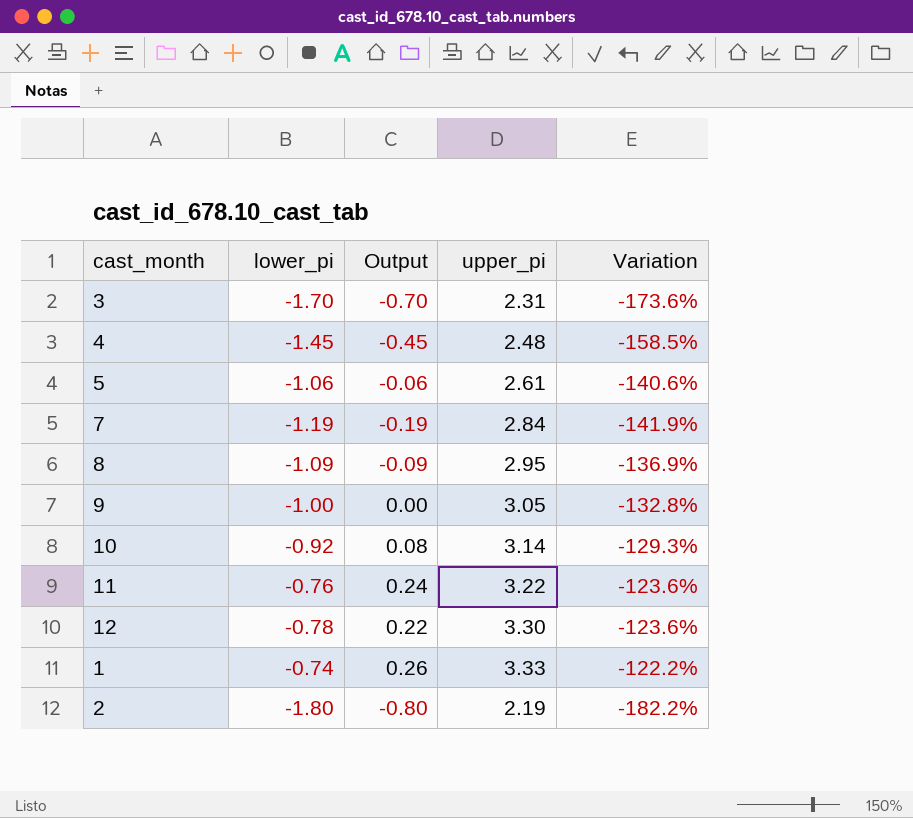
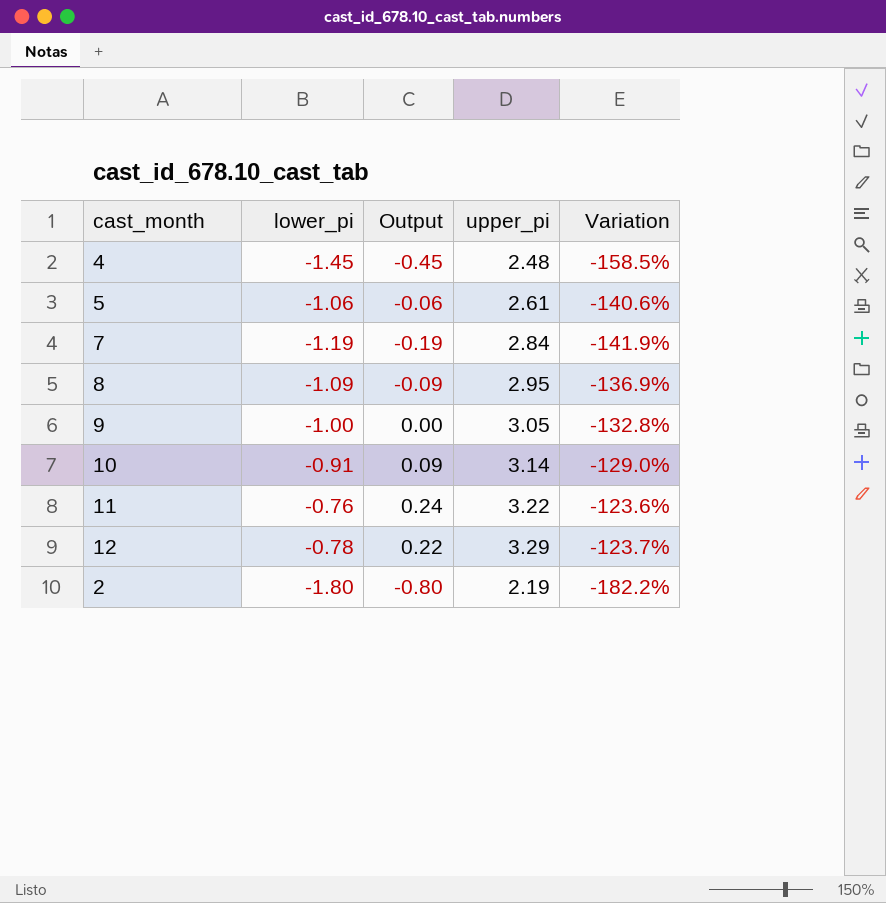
row 3: -1.70 | -0.70 | 2.31 | -173.6% -> none
row 1: -0.74 | 0.26 | 3.33 | -122.2% -> none
10 | lower_pi: -0.92 -> -0.91
10 | Output: 0.08 -> 0.09
10 | Variation: -129.3% -> -129.0%
12 | upper_pi: 3.30 -> 3.29
12 | Variation: -123.6% -> -123.7%

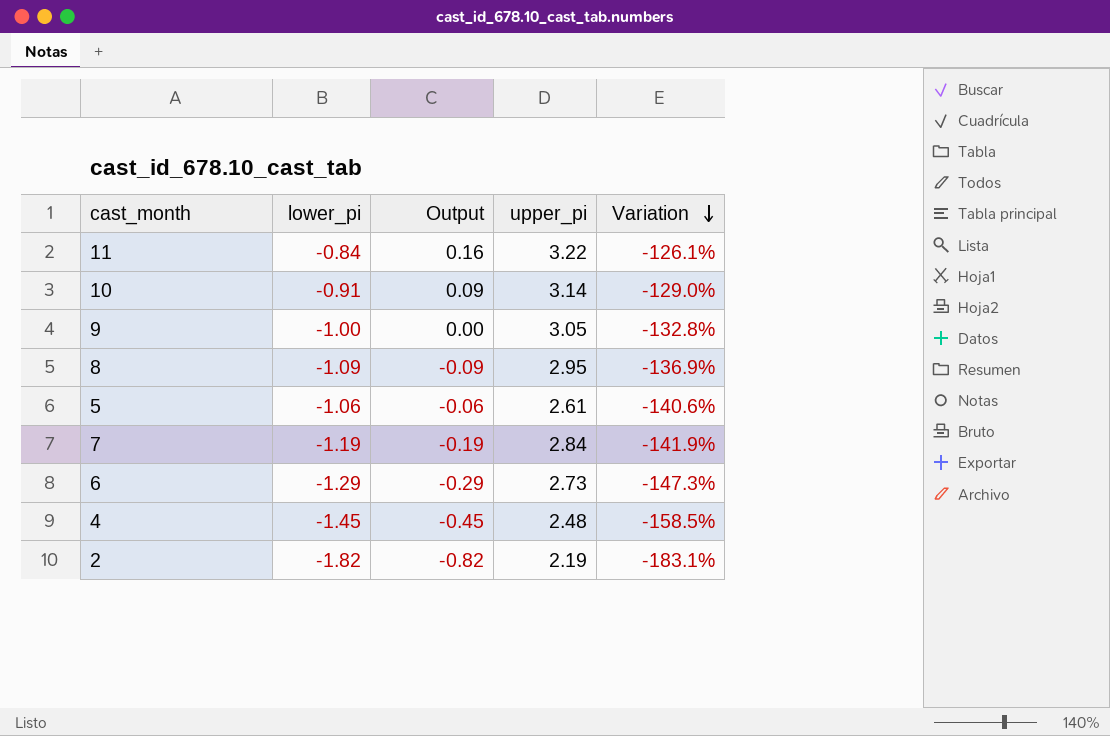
row order: none -> Variation descending
row 12: -0.78 | 0.22 | 3.29 | -123.7% -> none
11 | lower_pi: -0.76 -> -0.84
11 | Output: 0.24 -> 0.16
11 | Variation: -123.6% -> -126.1%
row 6: none -> -1.29 | -0.29 | 2.73 | -147.3%
2 | lower_pi: -1.80 -> -1.82
2 | Output: -0.80 -> -0.82
2 | Variation: -182.2% -> -183.1%

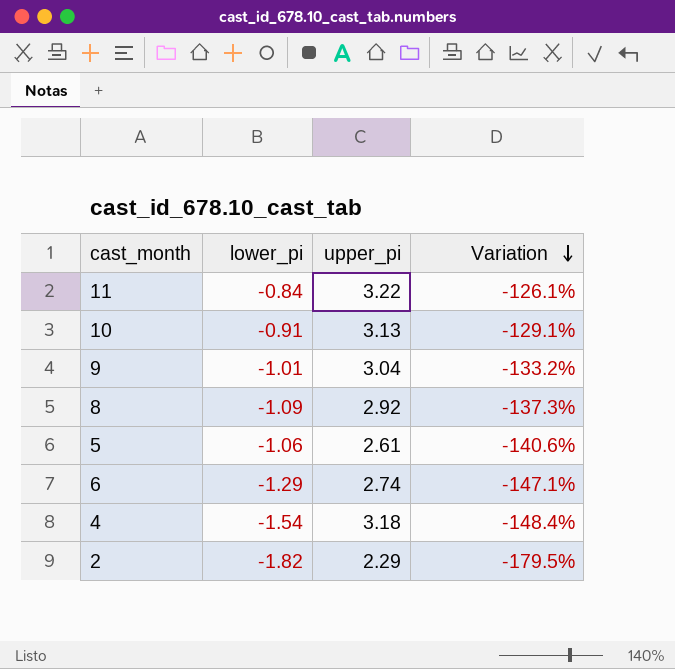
column Output | formula: [lower_pi] + 1 -> none
row 7: -1.19 | -0.19 | 2.84 | -141.9% -> none
10 | upper_pi: 3.14 -> 3.13
10 | Variation: -129.0% -> -129.1%
9 | lower_pi: -1.00 -> -1.01
9 | upper_pi: 3.05 -> 3.04
9 | Variation: -132.8% -> -133.2%
8 | upper_pi: 2.95 -> 2.92
8 | Variation: -136.9% -> -137.3%
6 | upper_pi: 2.73 -> 2.74
6 | Variation: -147.3% -> -147.1%
4 | lower_pi: -1.45 -> -1.54
4 | upper_pi: 2.48 -> 3.18
4 | Variation: -158.5% -> -148.4%
2 | upper_pi: 2.19 -> 2.29
2 | Variation: -183.1% -> -179.5%

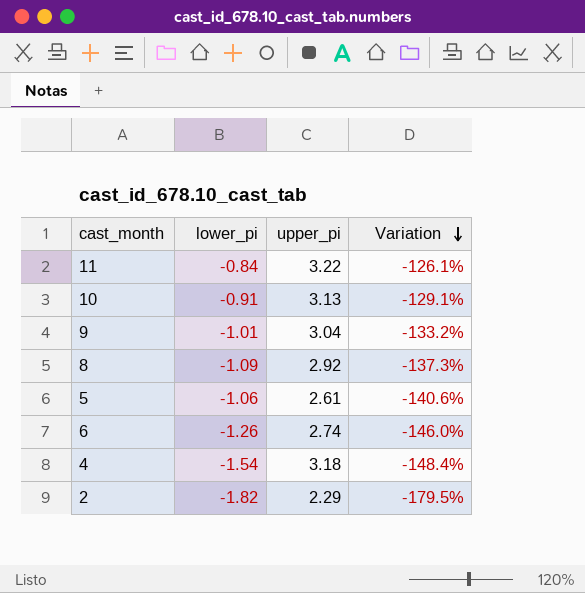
6 | lower_pi: -1.29 -> -1.26
6 | Variation: -147.1% -> -146.0%

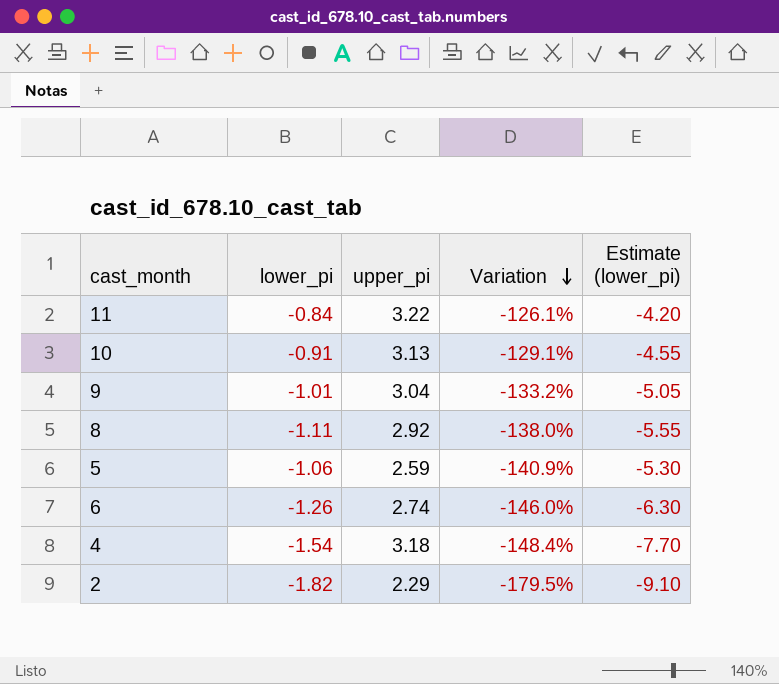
column Estimate (lower_pi) | formula: none -> [lower_pi] * 5
8 | lower_pi: -1.09 -> -1.11
8 | Variation: -137.3% -> -138.0%
5 | upper_pi: 2.61 -> 2.59
5 | Variation: -140.6% -> -140.9%

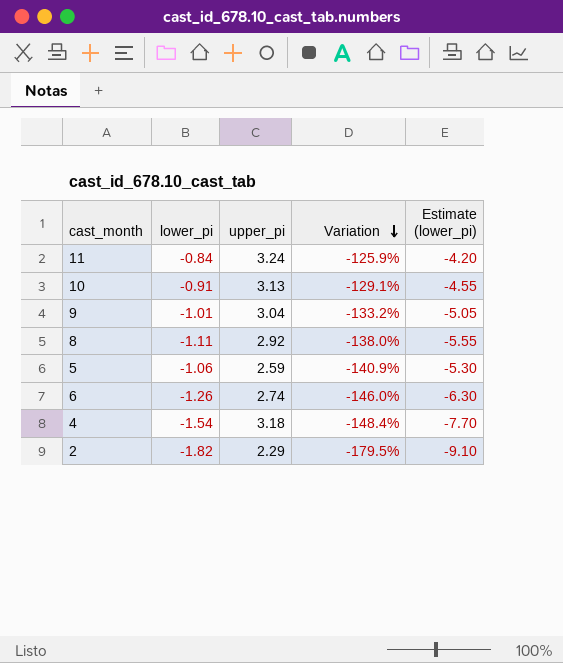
11 | upper_pi: 3.22 -> 3.24
11 | Variation: -126.1% -> -125.9%

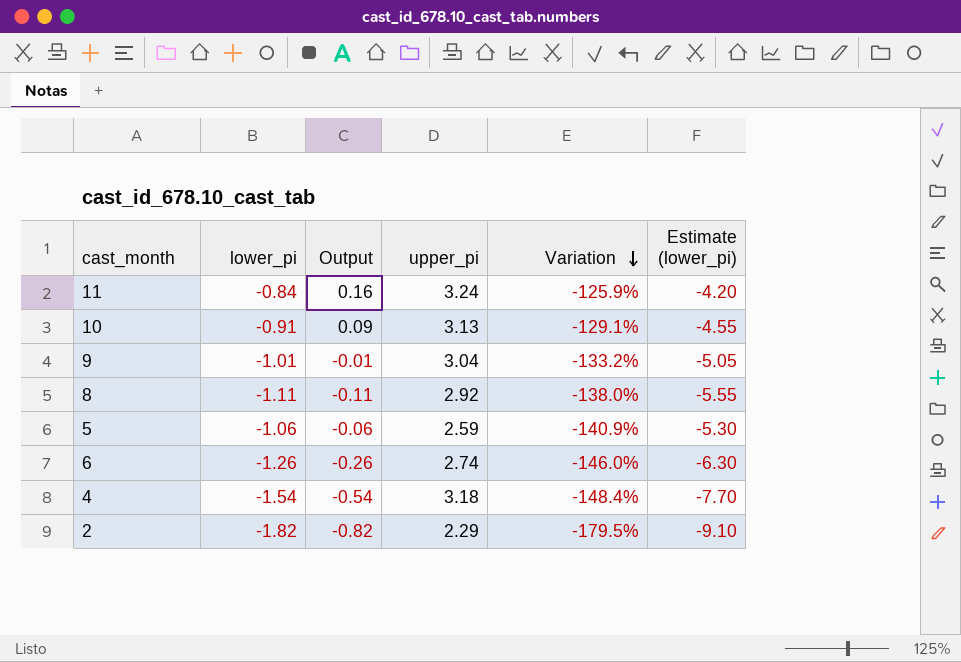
column Output | formula: none -> [lower_pi] + 1

